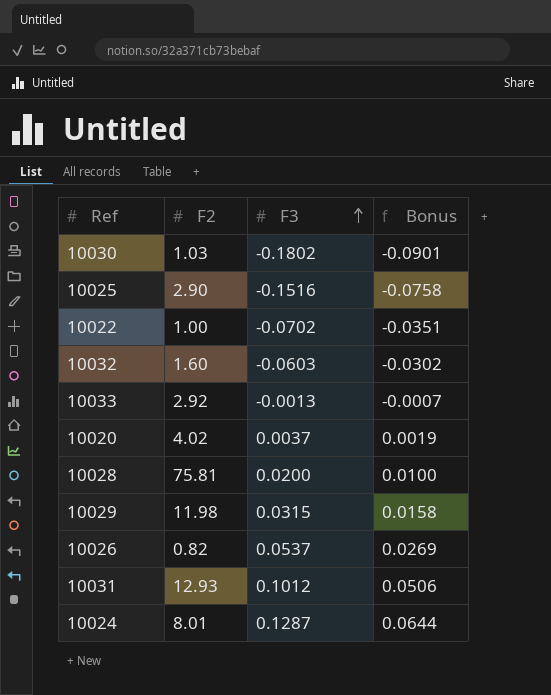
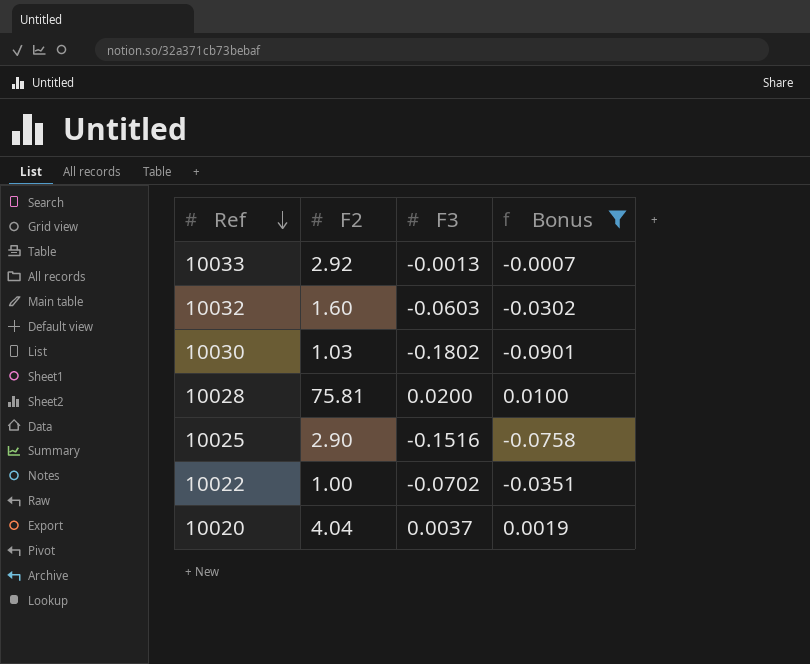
filter: none -> Bonus <= 0.0100
row order: F3 ascending -> Ref descending
10020 | F2: 4.02 -> 4.04

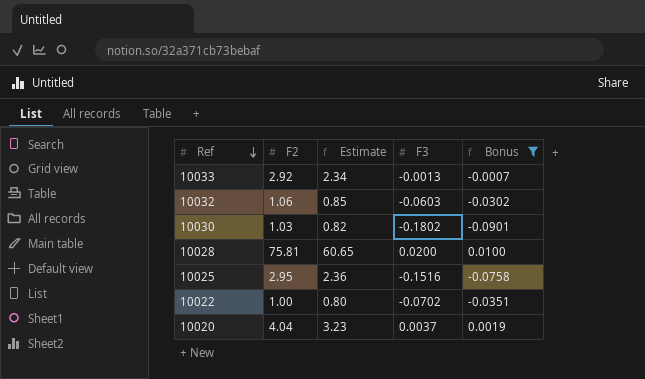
column Estimate | formula: none -> [F2] * 0.8
10032 | F2: 1.60 -> 1.06
10025 | F2: 2.90 -> 2.95

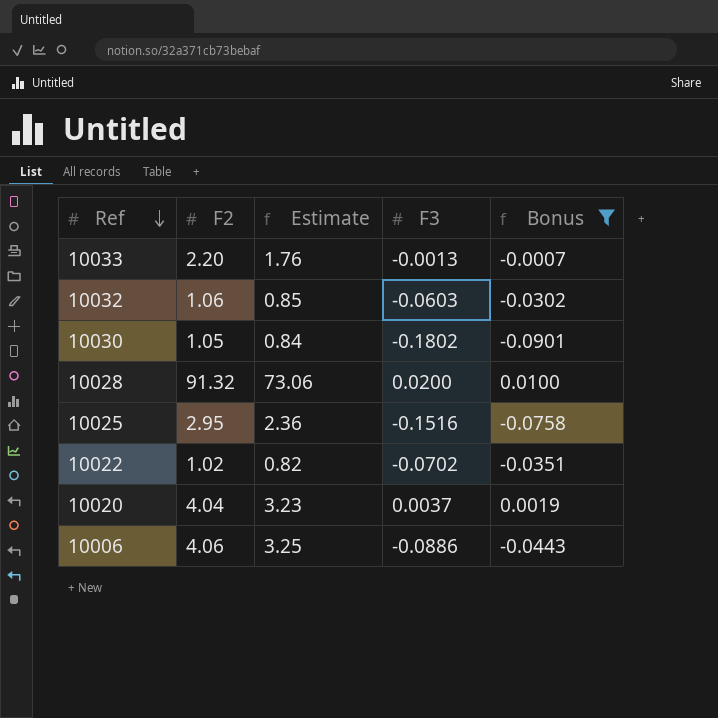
10033 | F2: 2.92 -> 2.20
10033 | Estimate: 2.34 -> 1.76
10030 | F2: 1.03 -> 1.05
10030 | Estimate: 0.82 -> 0.84
10028 | F2: 75.81 -> 91.32
10028 | Estimate: 60.65 -> 73.06
10022 | F2: 1.00 -> 1.02
10022 | Estimate: 0.80 -> 0.82
row 10006: none -> 4.06 | 3.25 | -0.0886 | -0.0443

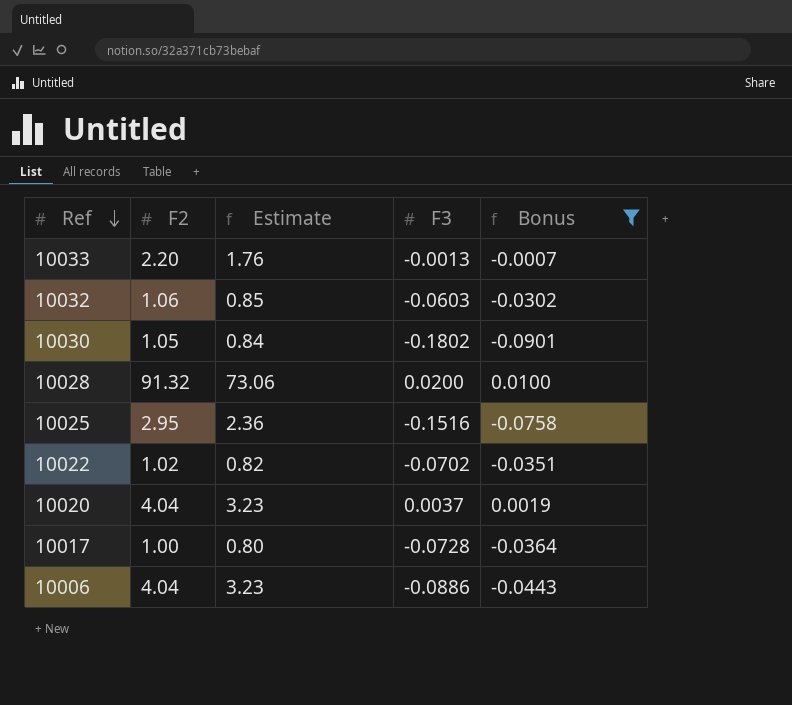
row 10017: none -> 1.00 | 0.80 | -0.0728 | -0.0364
10006 | F2: 4.06 -> 4.04
10006 | Estimate: 3.25 -> 3.23

